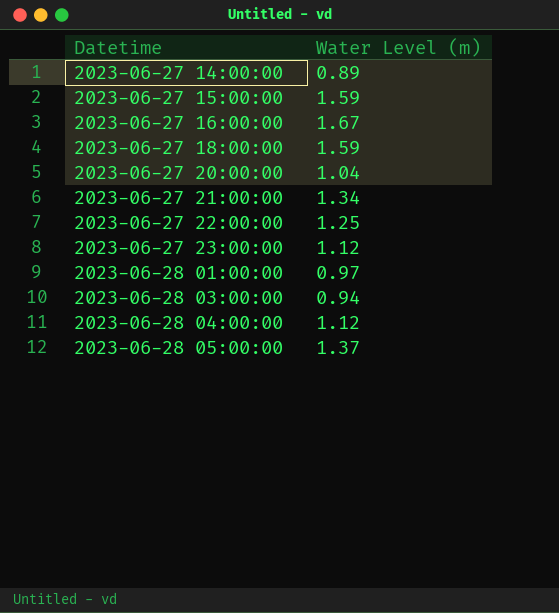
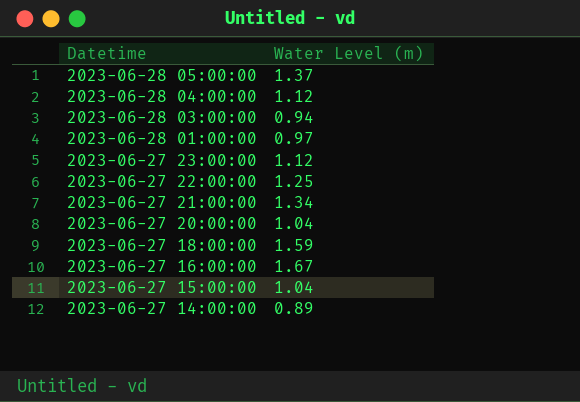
row order: Datetime ascending -> Datetime descending
2023-06-27 15:00:00 | Water Level (m): 1.59 -> 1.04

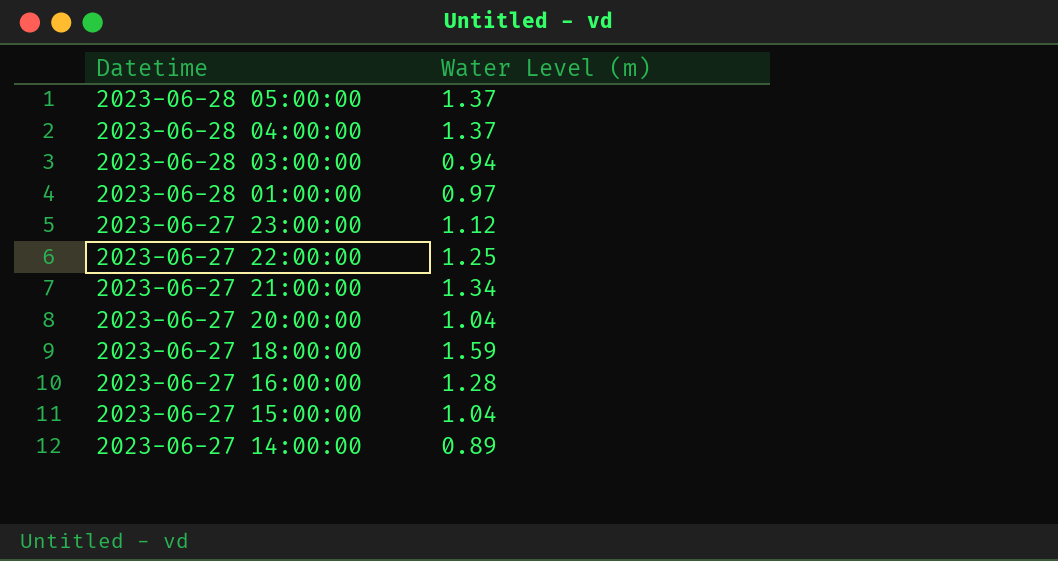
2023-06-28 04:00:00 | Water Level (m): 1.12 -> 1.37
2023-06-27 16:00:00 | Water Level (m): 1.67 -> 1.28

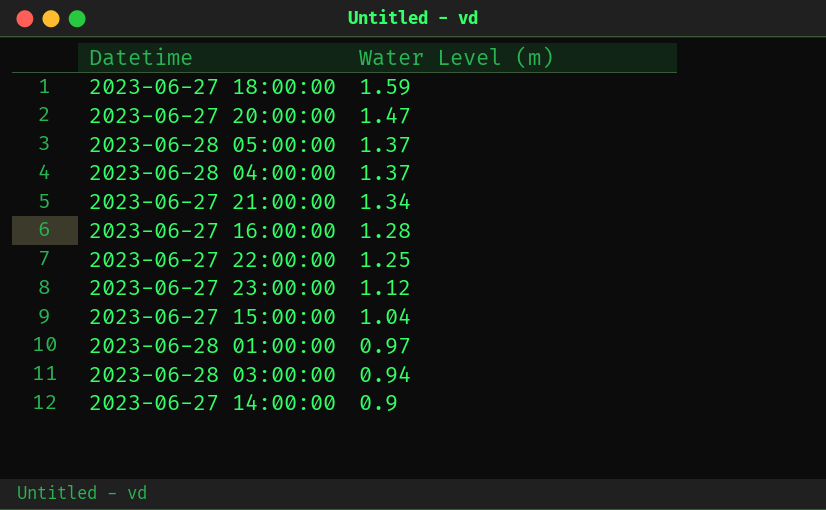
row order: Datetime descending -> Water Level (m) descending
2023-06-27 20:00:00 | Water Level (m): 1.04 -> 1.47
2023-06-27 14:00:00 | Water Level (m): 0.89 -> 0.9

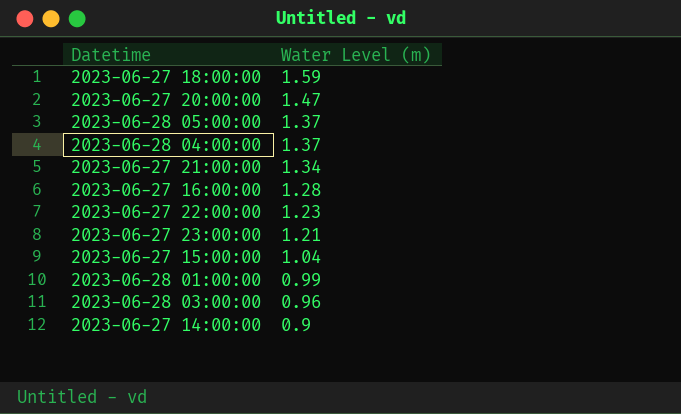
2023-06-27 22:00:00 | Water Level (m): 1.25 -> 1.23
2023-06-27 23:00:00 | Water Level (m): 1.12 -> 1.21
2023-06-28 01:00:00 | Water Level (m): 0.97 -> 0.99
2023-06-28 03:00:00 | Water Level (m): 0.94 -> 0.96

